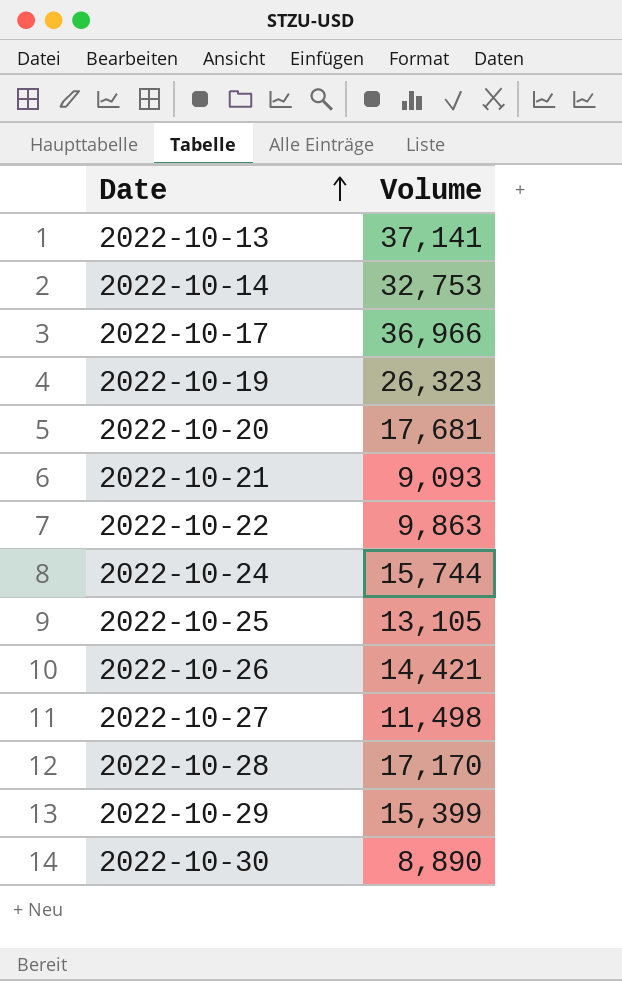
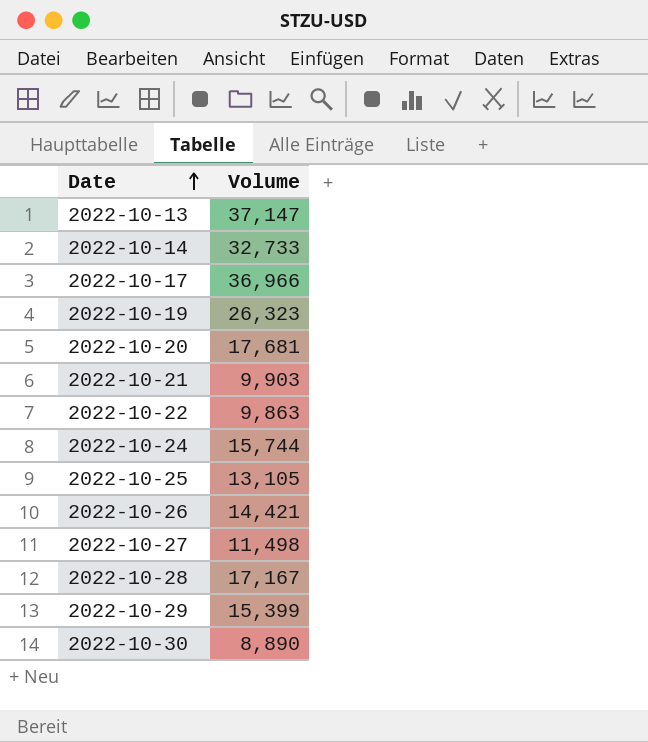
2022-10-13 | Volume: 37,141 -> 37,147
2022-10-14 | Volume: 32,753 -> 32,733
2022-10-21 | Volume: 9,093 -> 9,903
2022-10-28 | Volume: 17,170 -> 17,167

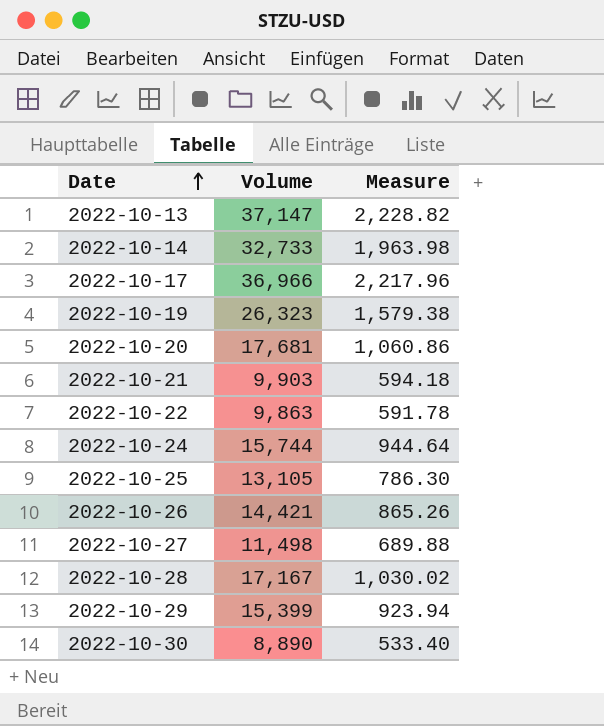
column Measure | formula: none -> [Volume] * 0.06

